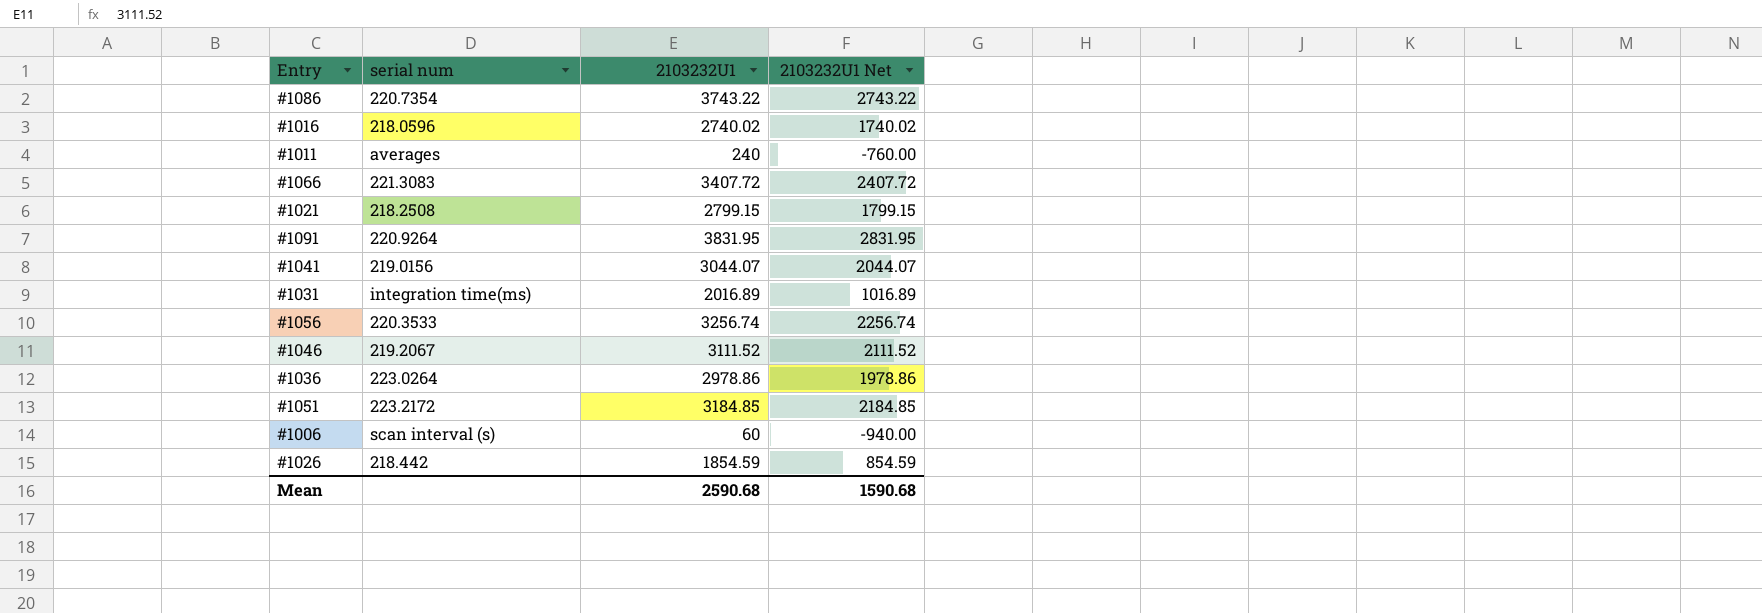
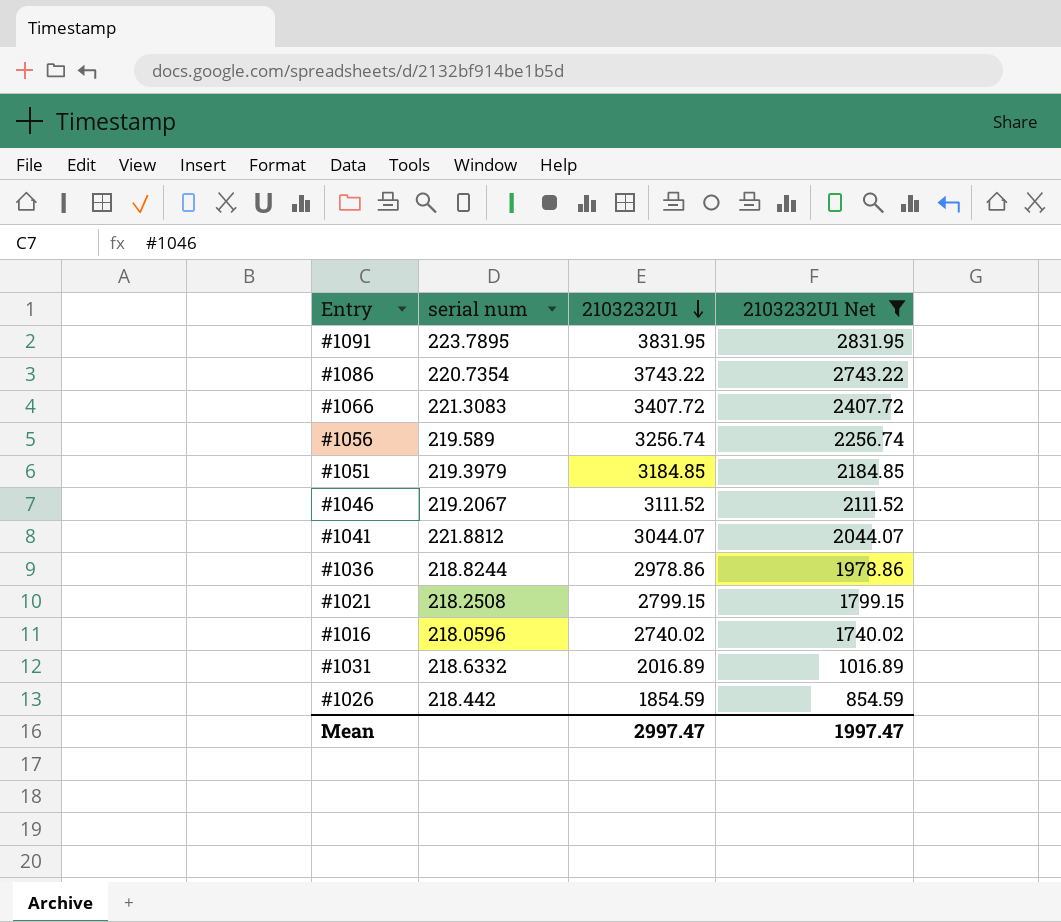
filter: none -> 2103232U1 Net >= 854.59
row order: none -> 2103232U1 descending
#1091 | serial num: 220.9264 -> 223.7895
#1056 | serial num: 220.3533 -> 219.589
#1051 | serial num: 223.2172 -> 219.3979
#1041 | serial num: 219.0156 -> 221.8812
#1036 | serial num: 223.0264 -> 218.8244
#1031 | serial num: integration time(ms) -> 218.6332
Mean | 2103232U1: 2590.68 -> 2997.47
Mean | 2103232U1 Net: 1590.68 -> 1997.47

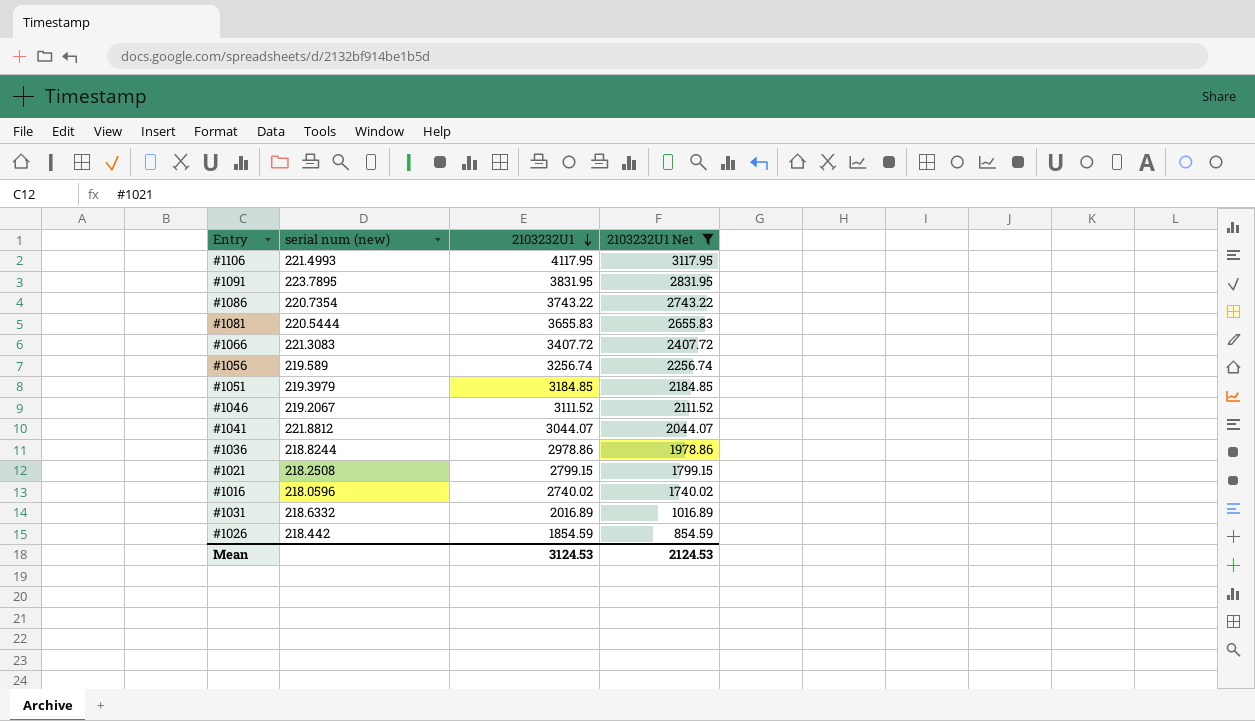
column name: serial num -> serial num (new)
row #1106: none -> 221.4993 | 4117.95 | 3117.95
row #1081: none -> 220.5444 | 3655.83 | 2655.83
Mean | 2103232U1: 2997.47 -> 3124.53
Mean | 2103232U1 Net: 1997.47 -> 2124.53

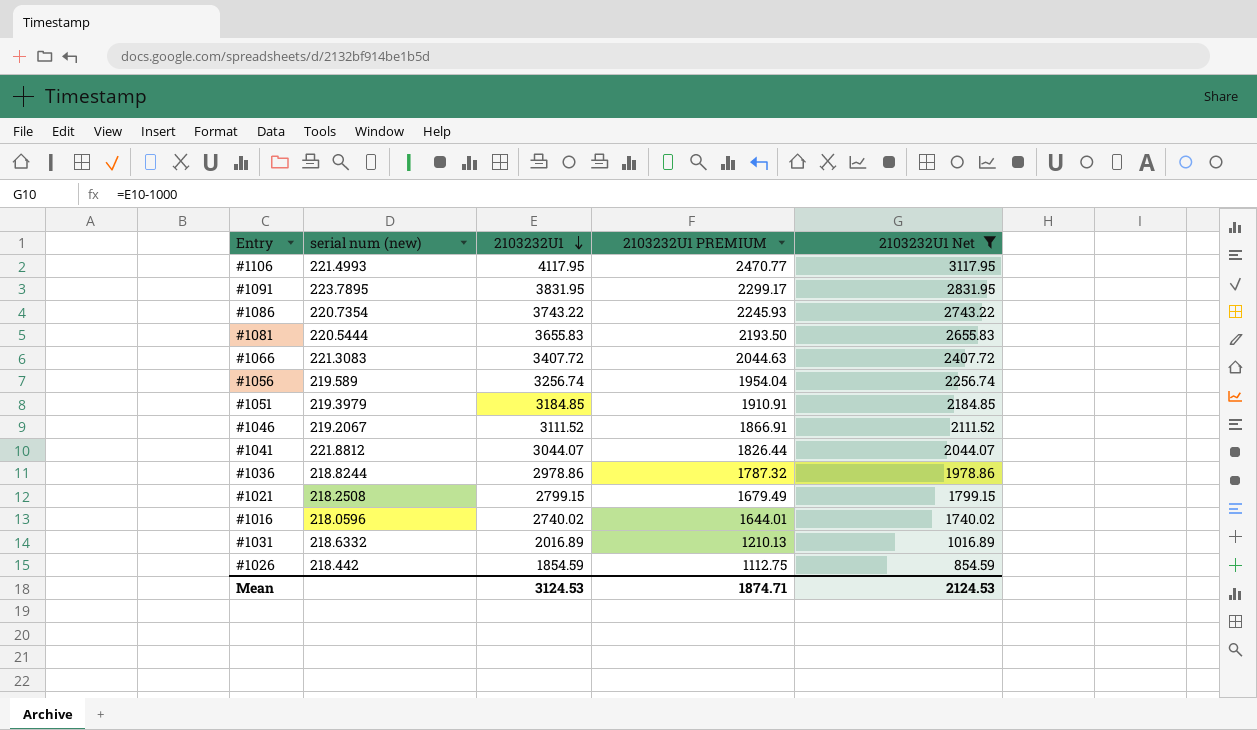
column 2103232U1 PREMIUM | formula: none -> [2103232U1] * 0.6

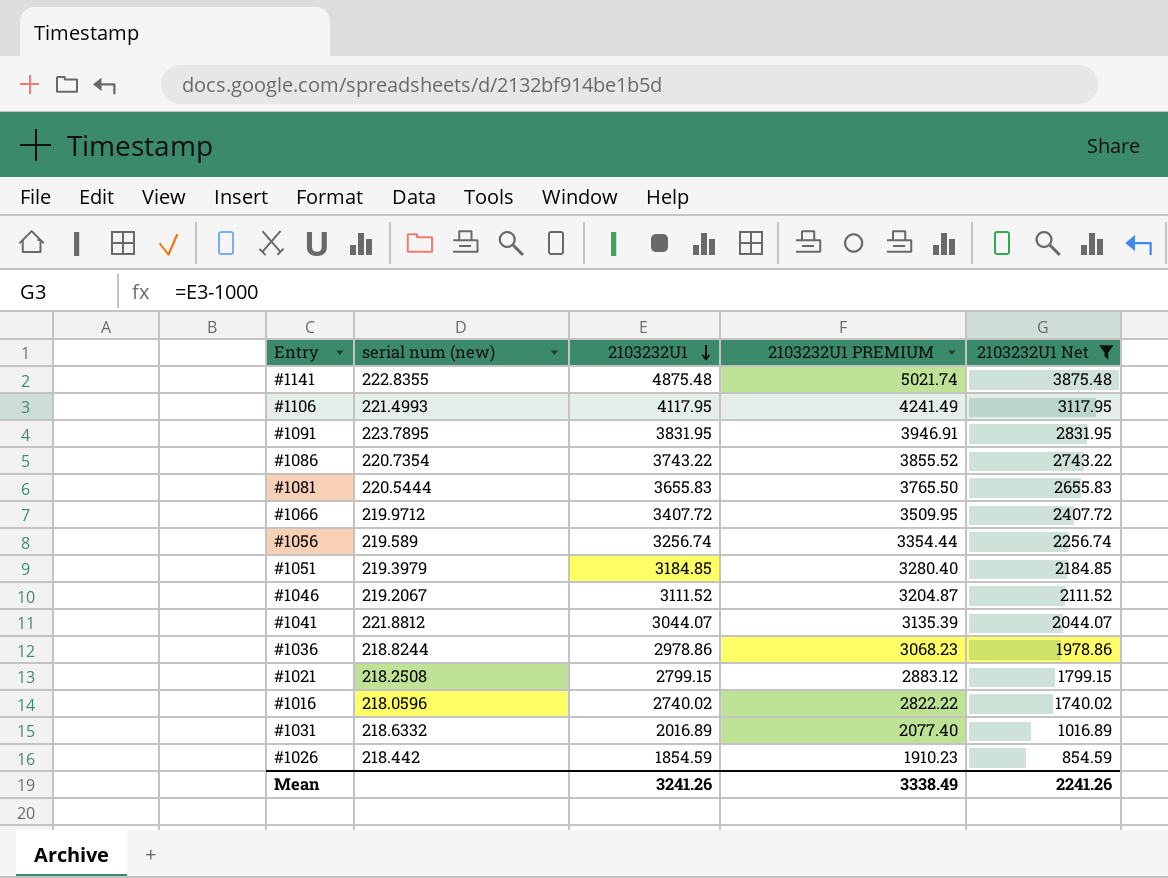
column 2103232U1 PREMIUM | formula: [2103232U1] * 0.6 -> [2103232U1] * 1.03
row #1141: none -> 222.8355 | 4875.48 | 5021.74 | 3875.48
#1066 | serial num (new): 221.3083 -> 219.9712
Mean | 2103232U1: 3124.53 -> 3241.26
Mean | 2103232U1 PREMIUM: 1874.71 -> 3338.49
Mean | 2103232U1 Net: 2124.53 -> 2241.26

